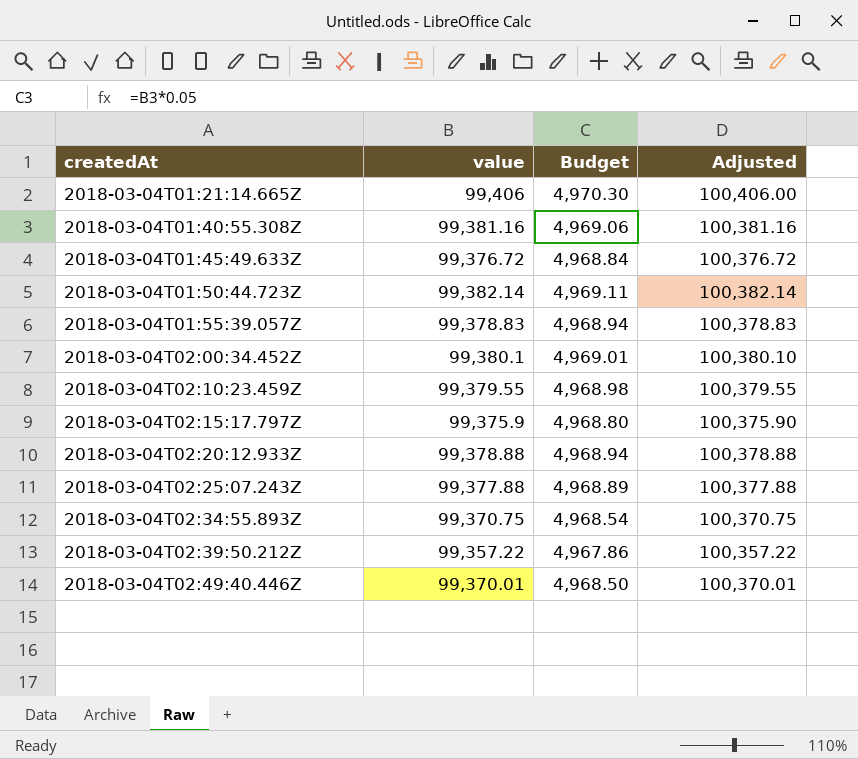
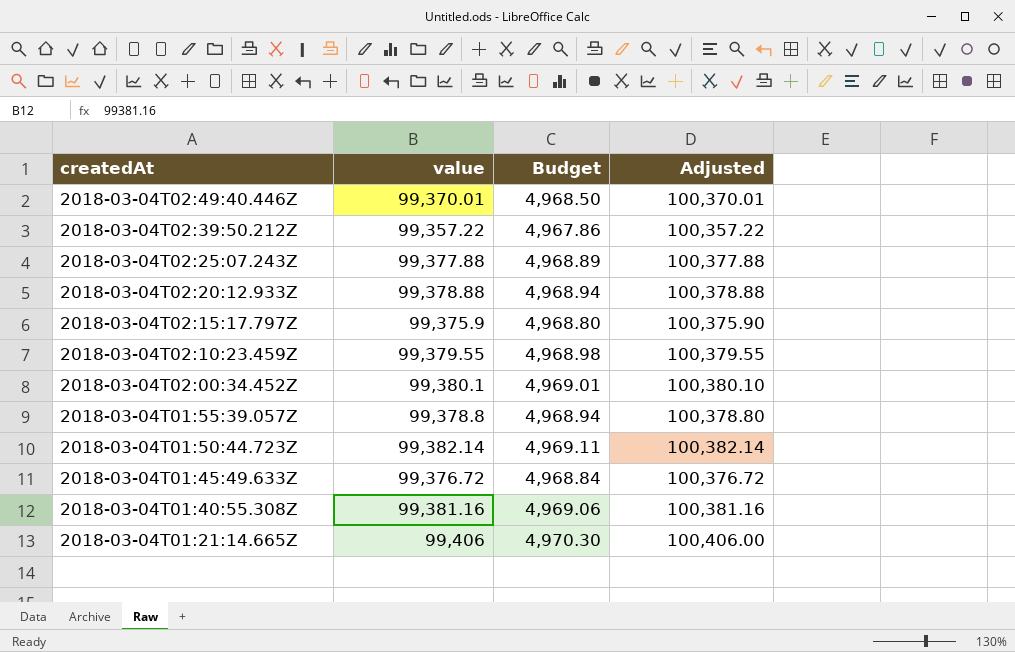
row order: createdAt ascending -> createdAt descending
row 2018-03-04T02:34:55.893Z: 99,370.75 | 4,968.54 | 100,370.75 -> none
2018-03-04T01:55:39.057Z | value: 99,378.83 -> 99,378.8
2018-03-04T01:55:39.057Z | Adjusted: 100,378.83 -> 100,378.80

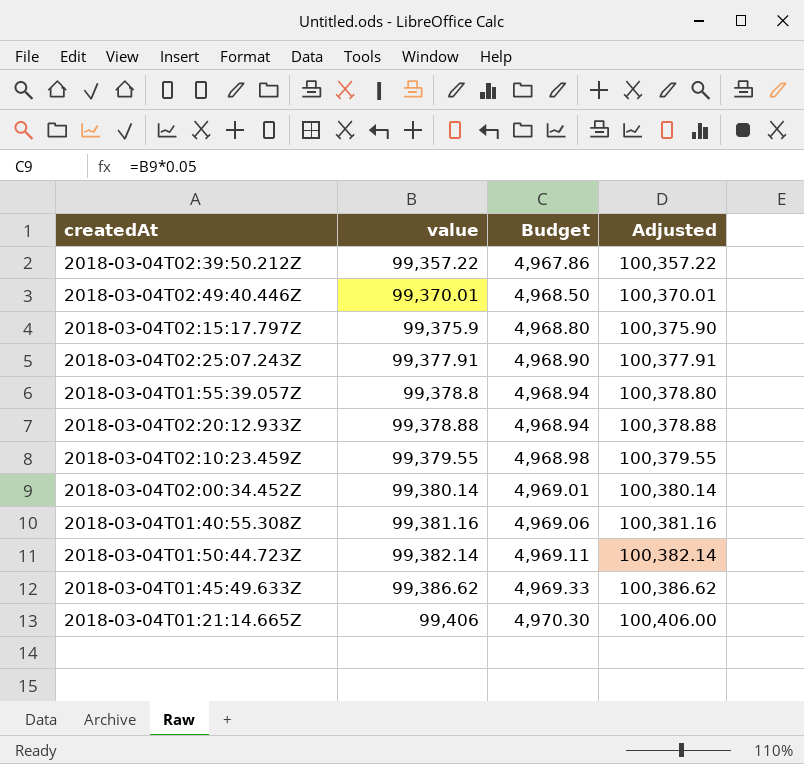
row order: createdAt descending -> value ascending
2018-03-04T02:25:07.243Z | value: 99,377.88 -> 99,377.91
2018-03-04T02:25:07.243Z | Budget: 4,968.89 -> 4,968.90
2018-03-04T02:25:07.243Z | Adjusted: 100,377.88 -> 100,377.91
2018-03-04T02:00:34.452Z | value: 99,380.1 -> 99,380.14
2018-03-04T02:00:34.452Z | Adjusted: 100,380.10 -> 100,380.14
2018-03-04T01:45:49.633Z | value: 99,376.72 -> 99,386.62
2018-03-04T01:45:49.633Z | Budget: 4,968.84 -> 4,969.33
2018-03-04T01:45:49.633Z | Adjusted: 100,376.72 -> 100,386.62

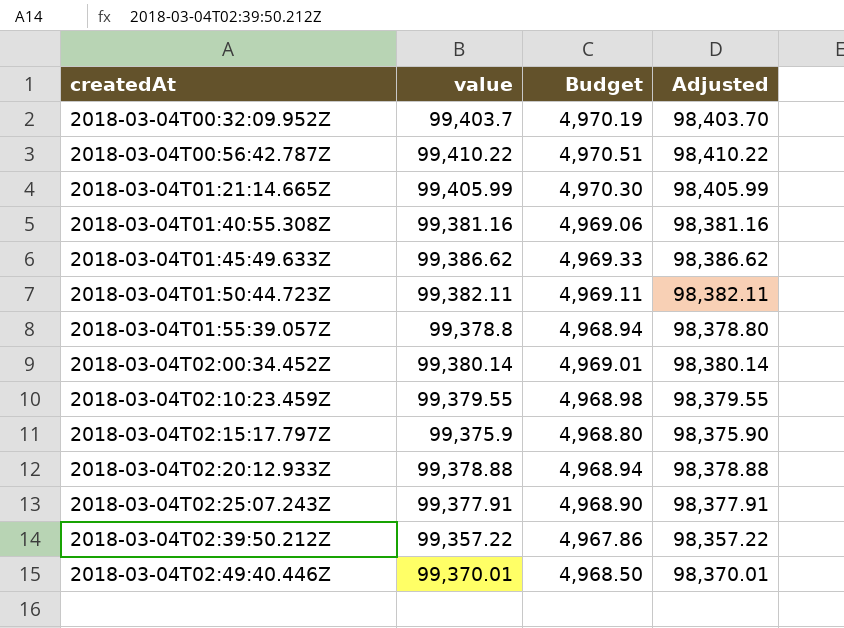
row order: value ascending -> createdAt ascending
column Adjusted | formula: [value] + 1000 -> [value] - 1000
row 2018-03-04T00:32:09.952Z: none -> 99,403.7 | 4,970.19 | 98,403.70
row 2018-03-04T00:56:42.787Z: none -> 99,410.22 | 4,970.51 | 98,410.22
2018-03-04T01:21:14.665Z | value: 99,406 -> 99,405.99
2018-03-04T01:50:44.723Z | value: 99,382.14 -> 99,382.11

